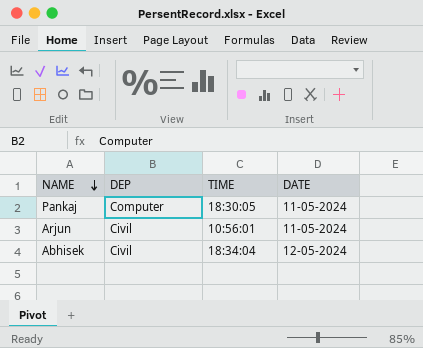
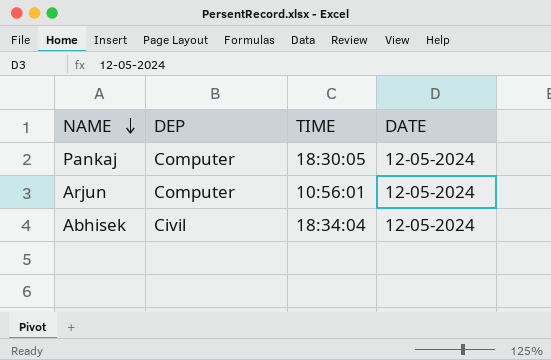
Pankaj | DATE: 11-05-2024 -> 12-05-2024
Arjun | DEP: Civil -> Computer
Arjun | DATE: 11-05-2024 -> 12-05-2024

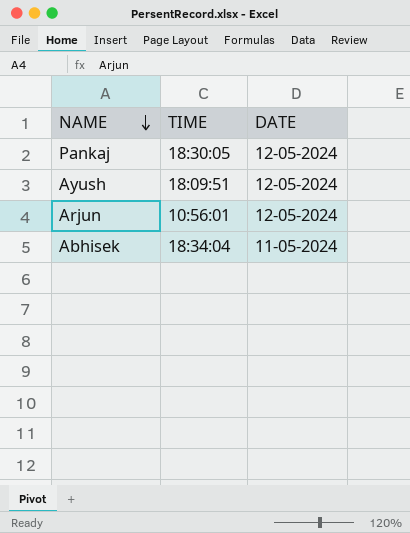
column DEP | position: 2 -> none
row Ayush: none -> 18:09:51 | 12-05-2024
Abhisek | DATE: 12-05-2024 -> 11-05-2024

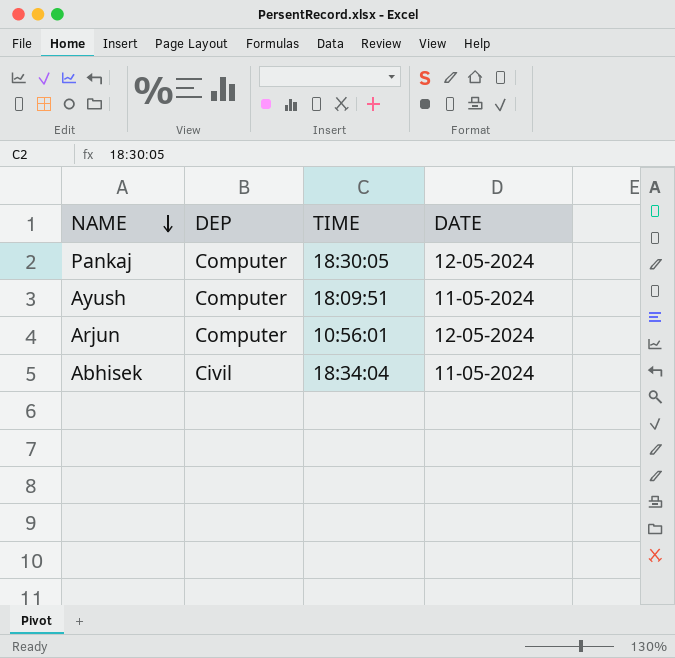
column DEP | position: none -> 2
Ayush | DATE: 12-05-2024 -> 11-05-2024

